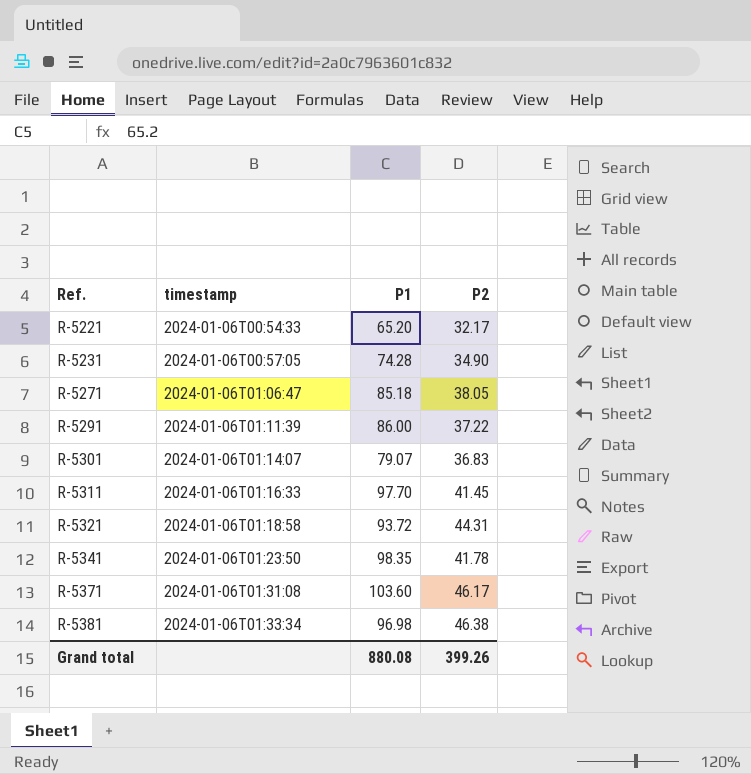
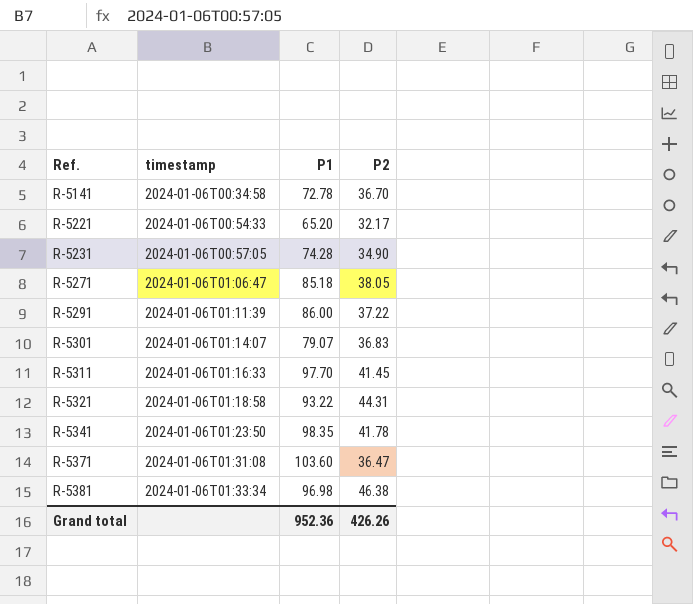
row R-5141: none -> 2024-01-06T00:34:58 | 72.78 | 36.70
R-5321 | P1: 93.72 -> 93.22
R-5371 | P2: 46.17 -> 36.47
Grand total | P1: 880.08 -> 952.36
Grand total | P2: 399.26 -> 426.26

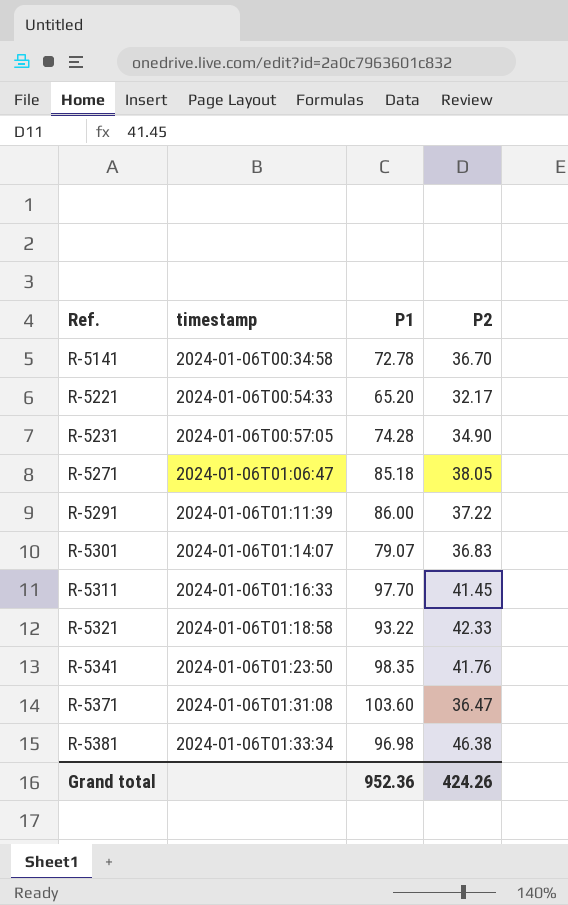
R-5321 | P2: 44.31 -> 42.33
R-5341 | P2: 41.78 -> 41.76
Grand total | P2: 426.26 -> 424.26

